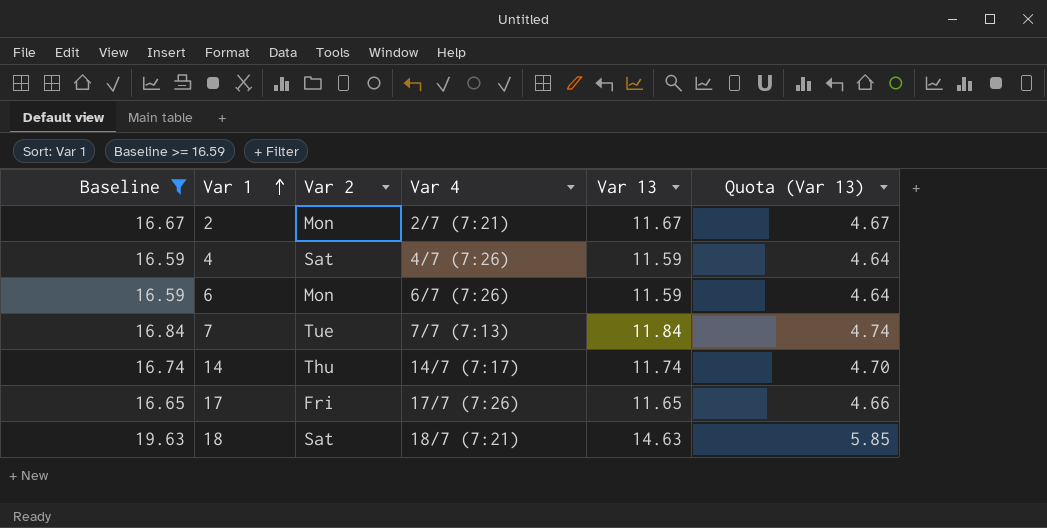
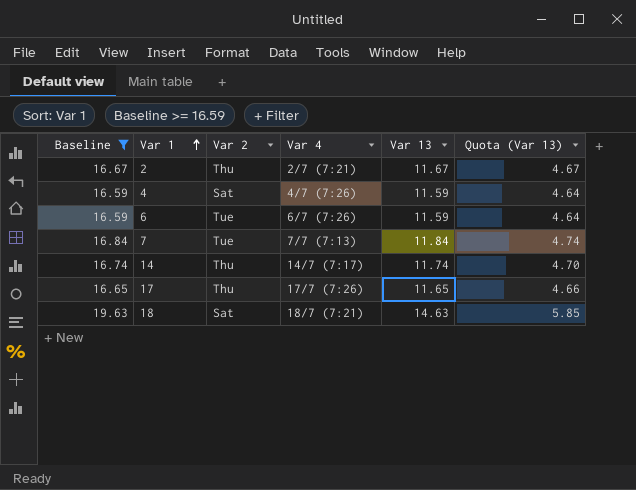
2 | Var 2: Mon -> Thu
6 | Var 2: Mon -> Tue
17 | Var 2: Fri -> Thu

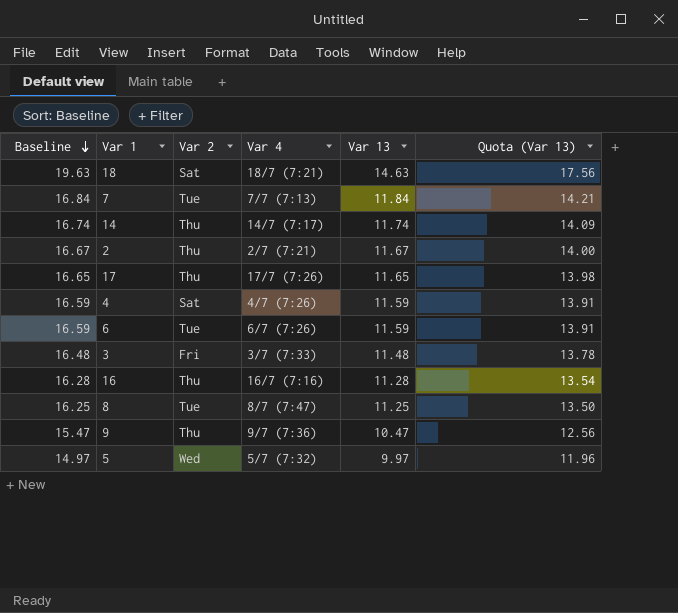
filter: Baseline >= 16.59 -> none
row order: Var 1 ascending -> Baseline descending
column Quota (Var 13) | formula: [Var 13] * 0.4 -> [Var 13] * 1.2

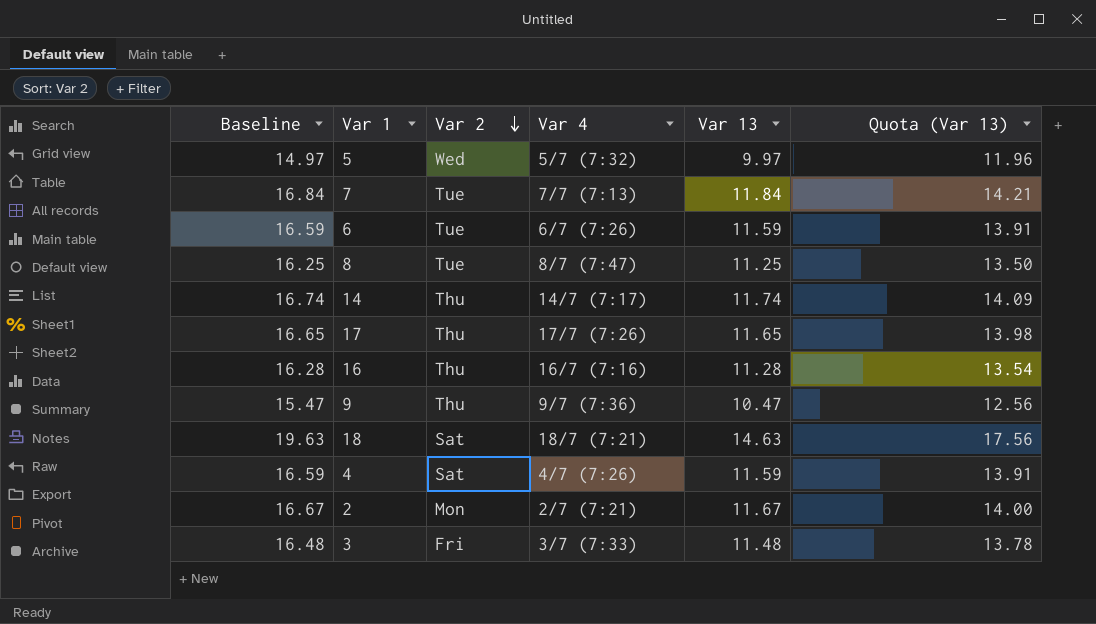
row order: Baseline descending -> Var 2 descending
2 | Var 2: Thu -> Mon

